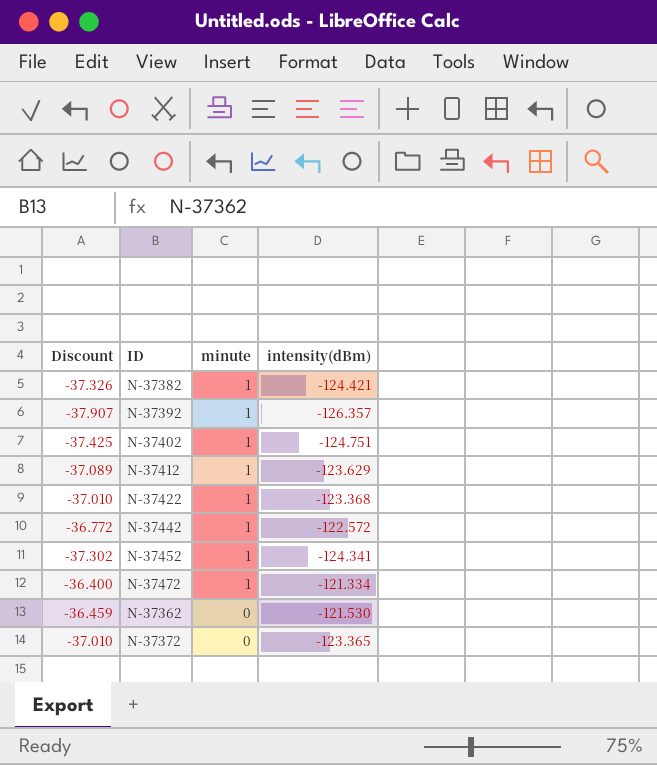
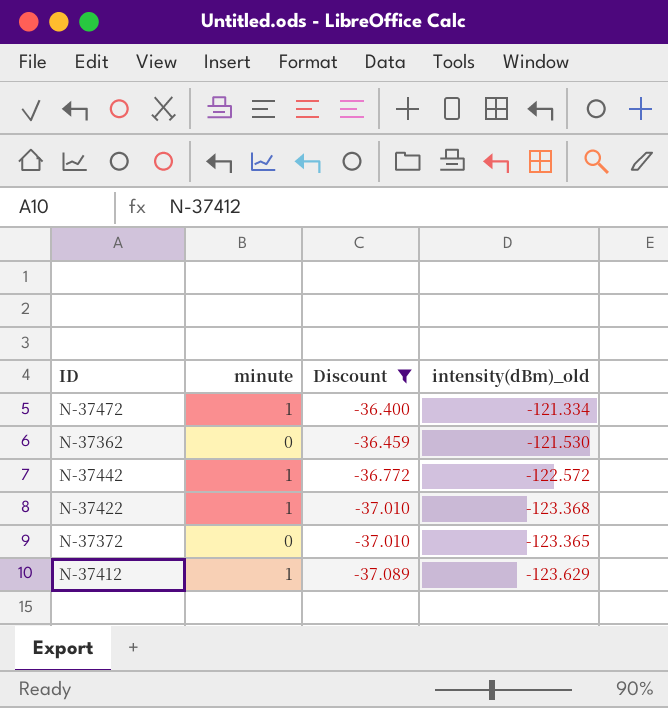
filter: none -> Discount >= -37.089
row order: minute descending -> Discount descending
column Discount | position: 1 -> 3
column name: intensity(dBm) -> intensity(dBm)_old

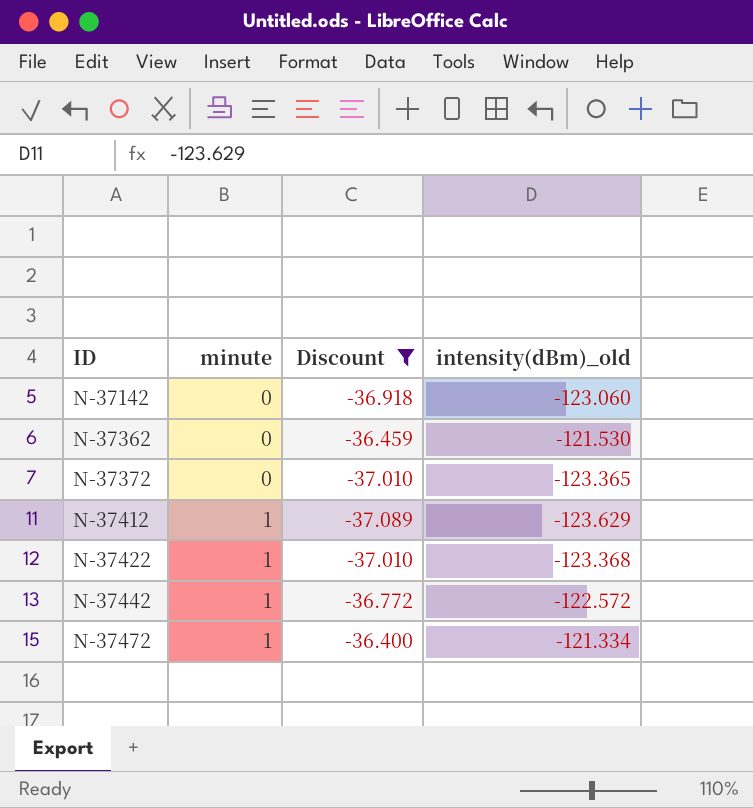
row order: Discount descending -> ID ascending
row N-37142: none -> 0 | -36.918 | -123.060

